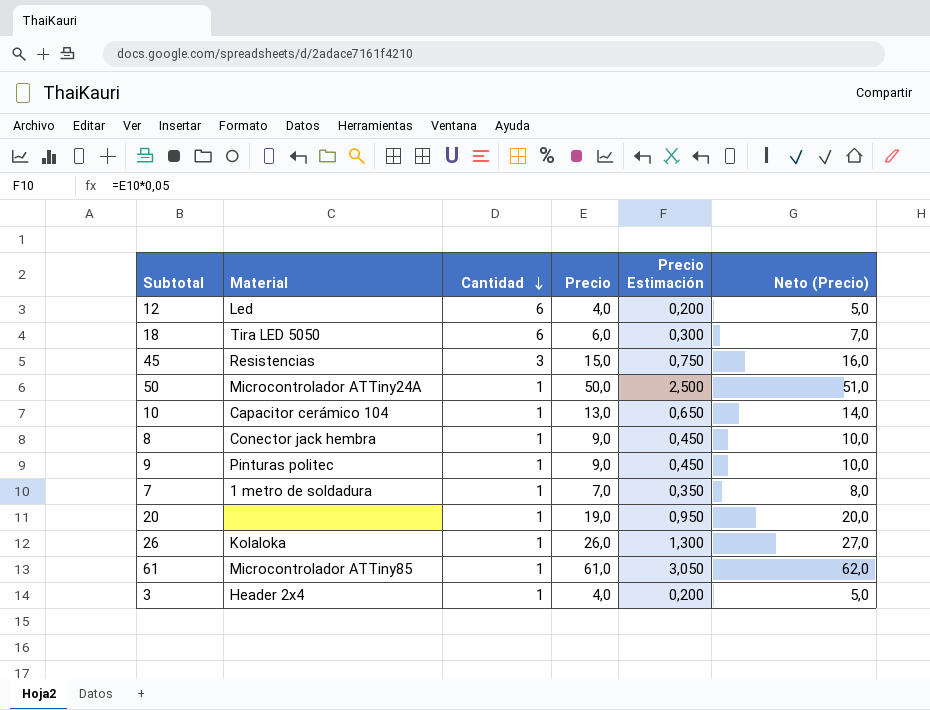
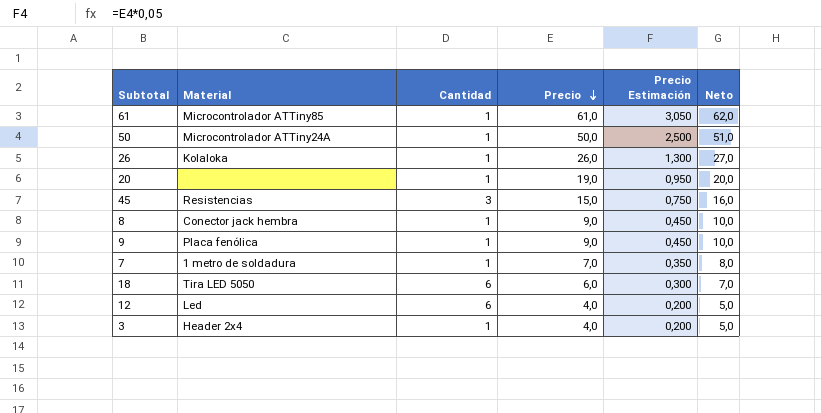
row order: Cantidad descending -> Precio descending
column name: Neto (Precio) -> Neto
row 10: Capacitor cerámico 104 | 1 | 13,0 | 0,650 | 14,0 -> none
9 | Material: Pinturas politec -> Placa fenólica

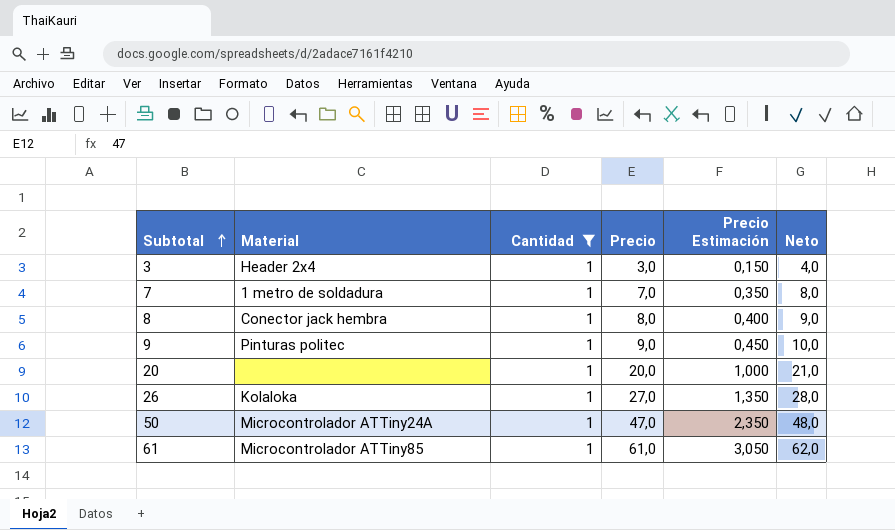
filter: none -> Cantidad = 1
row order: Precio descending -> Subtotal ascending
3 | Precio: 4,0 -> 3,0
3 | Precio Estimación: 0,200 -> 0,150
3 | Neto: 5,0 -> 4,0
8 | Precio: 9,0 -> 8,0
8 | Precio Estimación: 0,450 -> 0,400
8 | Neto: 10,0 -> 9,0
9 | Material: Placa fenólica -> Pinturas politec
20 | Precio: 19,0 -> 20,0
20 | Precio Estimación: 0,950 -> 1,000
20 | Neto: 20,0 -> 21,0
26 | Precio: 26,0 -> 27,0
26 | Precio Estimación: 1,300 -> 1,350
26 | Neto: 27,0 -> 28,0
50 | Precio: 50,0 -> 47,0
50 | Precio Estimación: 2,500 -> 2,350
50 | Neto: 51,0 -> 48,0

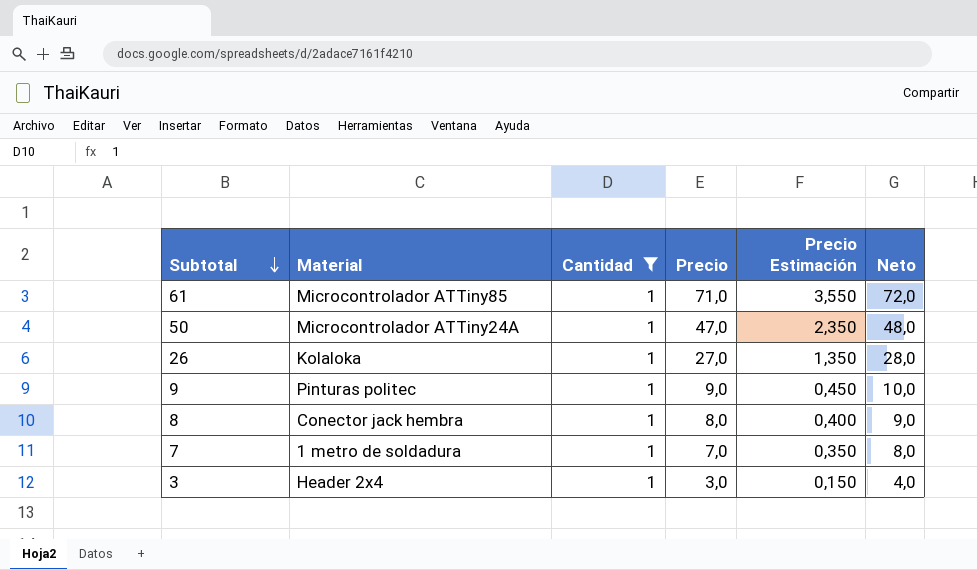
row order: Subtotal ascending -> Subtotal descending
row 20: none | 1 | 20,0 | 1,000 | 21,0 -> none
61 | Precio: 61,0 -> 71,0
61 | Precio Estimación: 3,050 -> 3,550
61 | Neto: 62,0 -> 72,0

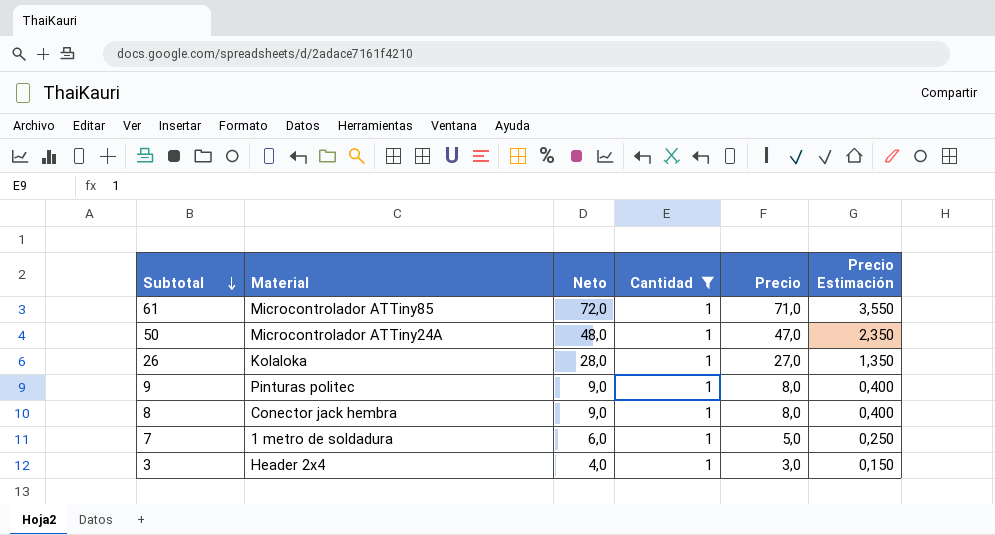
column Neto | position: 6 -> 3
9 | Neto: 10,0 -> 9,0
9 | Precio: 9,0 -> 8,0
9 | Precio Estimación: 0,450 -> 0,400
7 | Neto: 8,0 -> 6,0
7 | Precio: 7,0 -> 5,0
7 | Precio Estimación: 0,350 -> 0,250

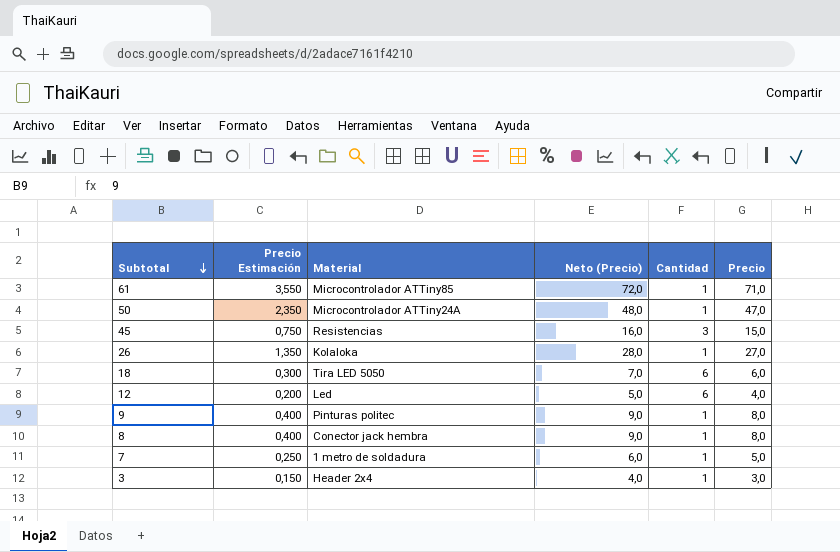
filter: Cantidad = 1 -> none
column Precio Estimación | position: 6 -> 2
column name: Neto -> Neto (Precio)

